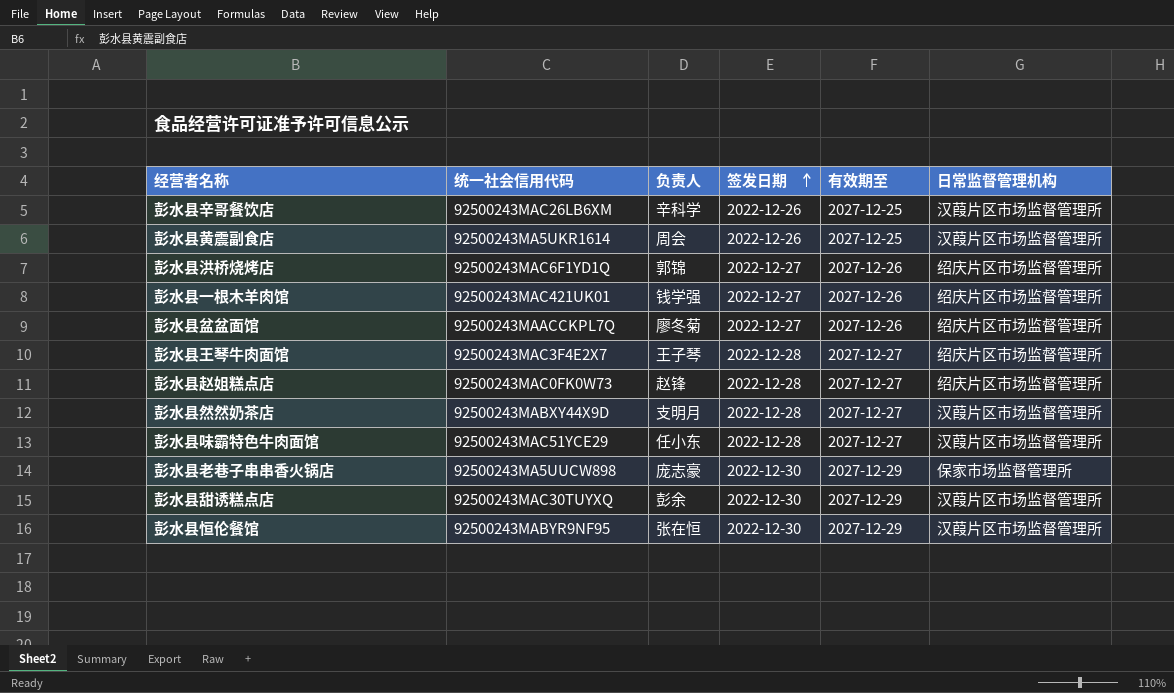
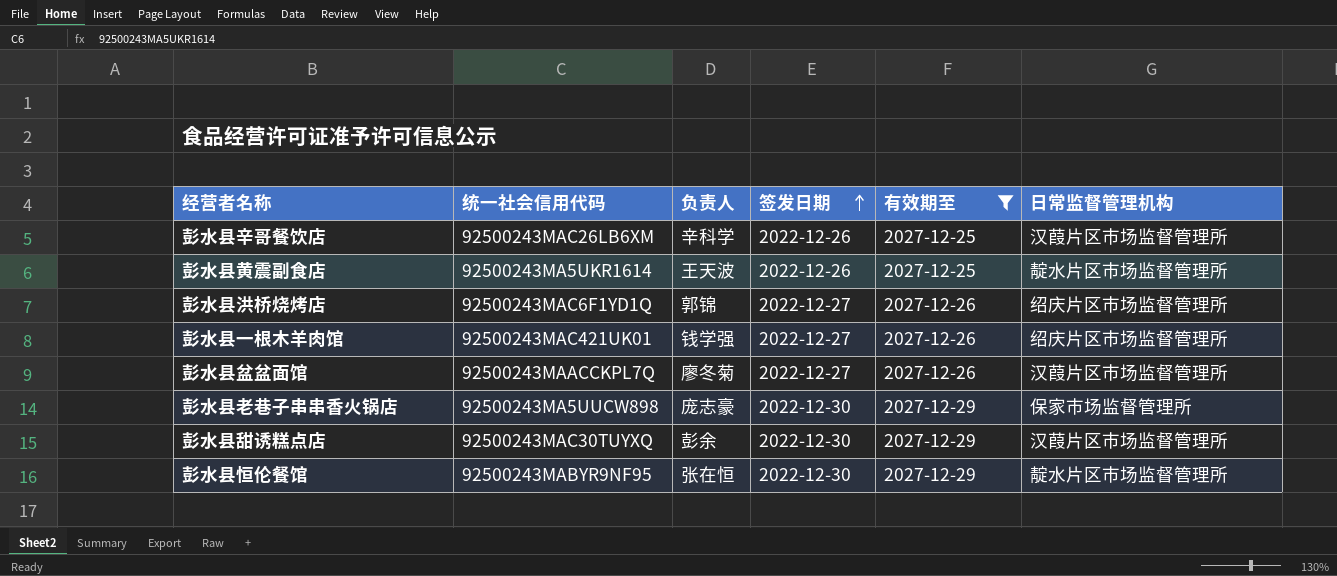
filter: none -> 有效期至 != 2027-12-27
彭水县黄震副食店 | 负责人: 周会 -> 王天波
彭水县黄震副食店 | 日常监督管理机构: 汉葭片区市场监督管理所 -> 靛水片区市场监督管理所
彭水县盆盆面馆 | 日常监督管理机构: 绍庆片区市场监督管理所 -> 汉葭片区市场监督管理所
彭水县恒伦餐馆 | 日常监督管理机构: 汉葭片区市场监督管理所 -> 靛水片区市场监督管理所

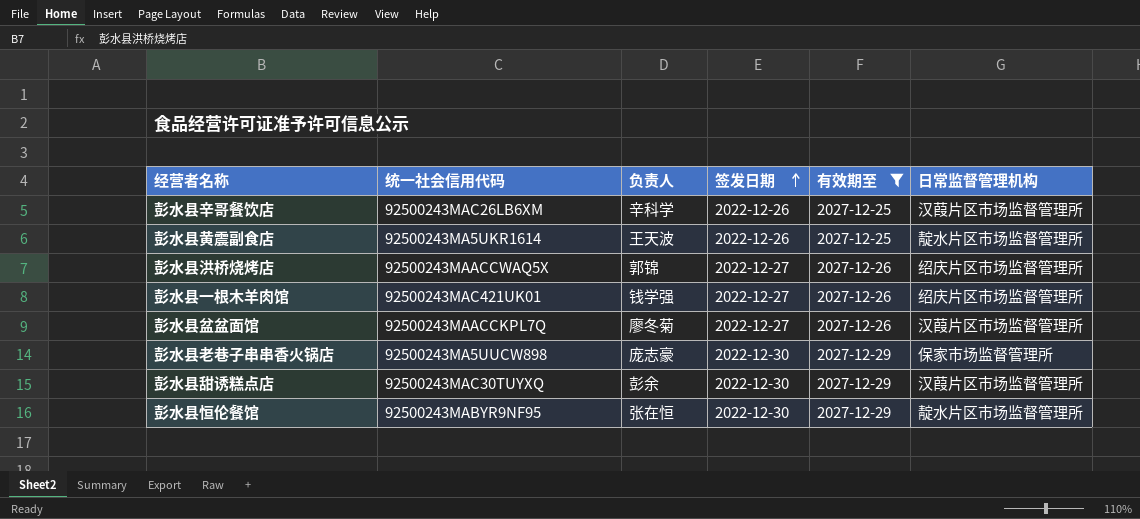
彭水县洪桥烧烤店 | 统一社会信用代码: 92500243MAC6F1YD1Q -> 92500243MAACCWAQ5X

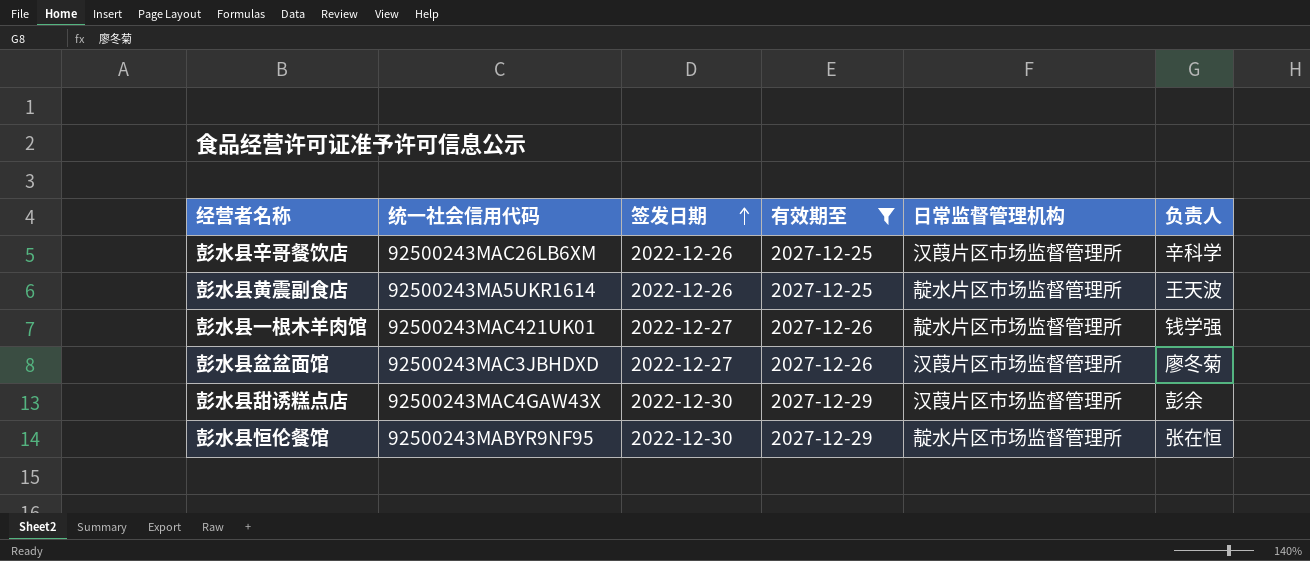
column 负责人 | position: 3 -> 6
row 彭水县洪桥烧烤店: 92500243MAACCWAQ5X | 郭锦 | 2022-12-27 | 2027-12-26 | 绍庆片区市场监督管理所 -> none
row 彭水县老巷子串串香火锅店: 92500243MA5UUCW898 | 庞志豪 | 2022-12-30 | 2027-12-29 | 保家市场监督管理所 -> none
彭水县一根木羊肉馆 | 日常监督管理机构: 绍庆片区市场监督管理所 -> 靛水片区市场监督管理所
彭水县盆盆面馆 | 统一社会信用代码: 92500243MAACCKPL7Q -> 92500243MAC3JBHDXD
彭水县甜诱糕点店 | 统一社会信用代码: 92500243MAC30TUYXQ -> 92500243MAC4GAW43X

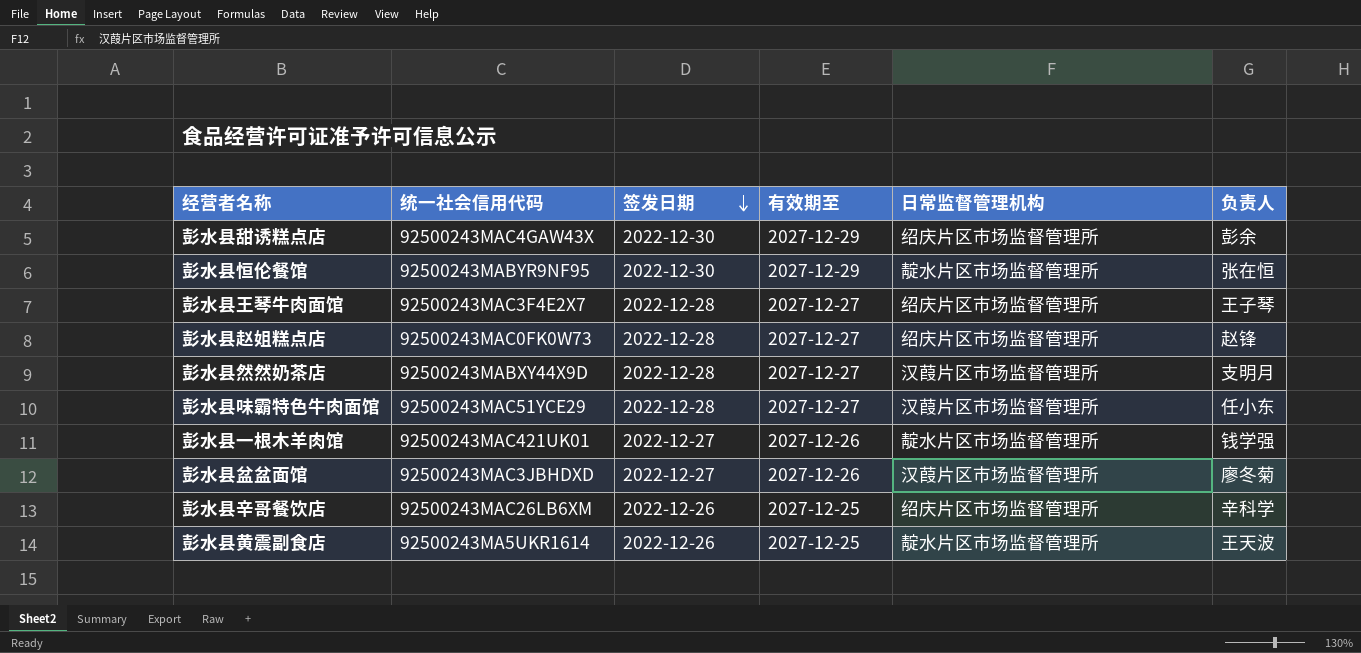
filter: 有效期至 != 2027-12-27 -> none
row order: 签发日期 ascending -> 签发日期 descending
彭水县甜诱糕点店 | 日常监督管理机构: 汉葭片区市场监督管理所 -> 绍庆片区市场监督管理所
彭水县辛哥餐饮店 | 日常监督管理机构: 汉葭片区市场监督管理所 -> 绍庆片区市场监督管理所

